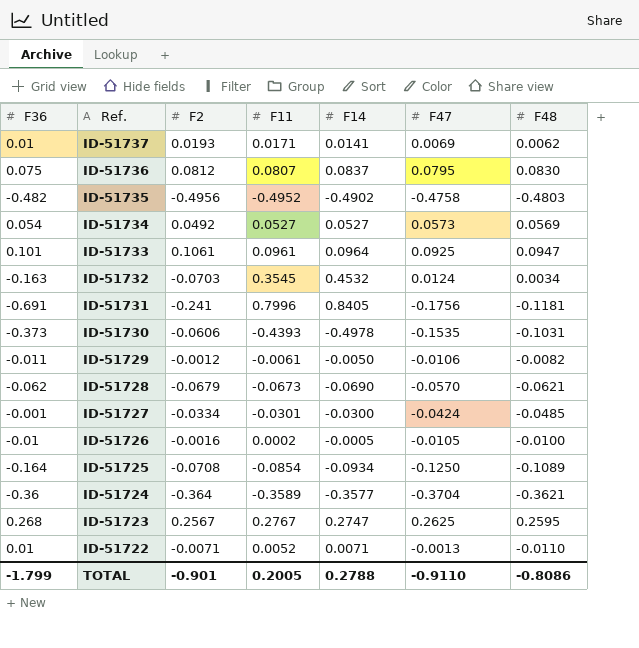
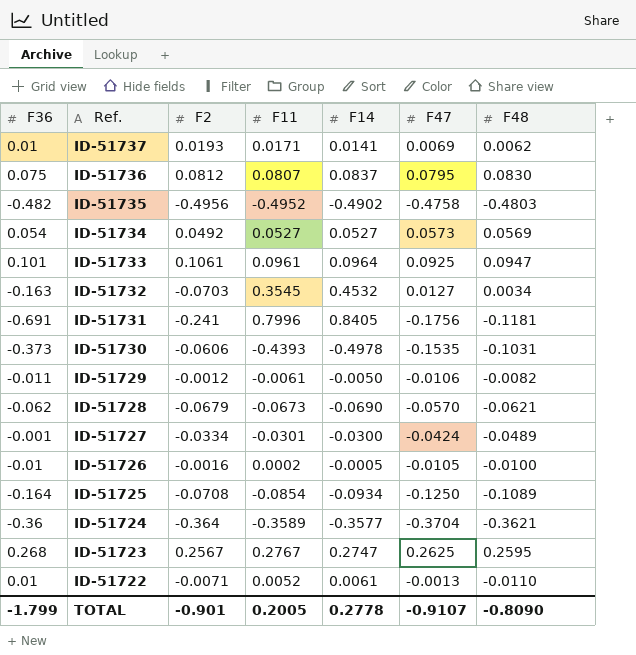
ID-51732 | F47: 0.0124 -> 0.0127
ID-51727 | F48: -0.0485 -> -0.0489
ID-51722 | F14: 0.0071 -> 0.0061
TOTAL | F14: 0.2788 -> 0.2778
TOTAL | F47: -0.9110 -> -0.9107
TOTAL | F48: -0.8086 -> -0.8090

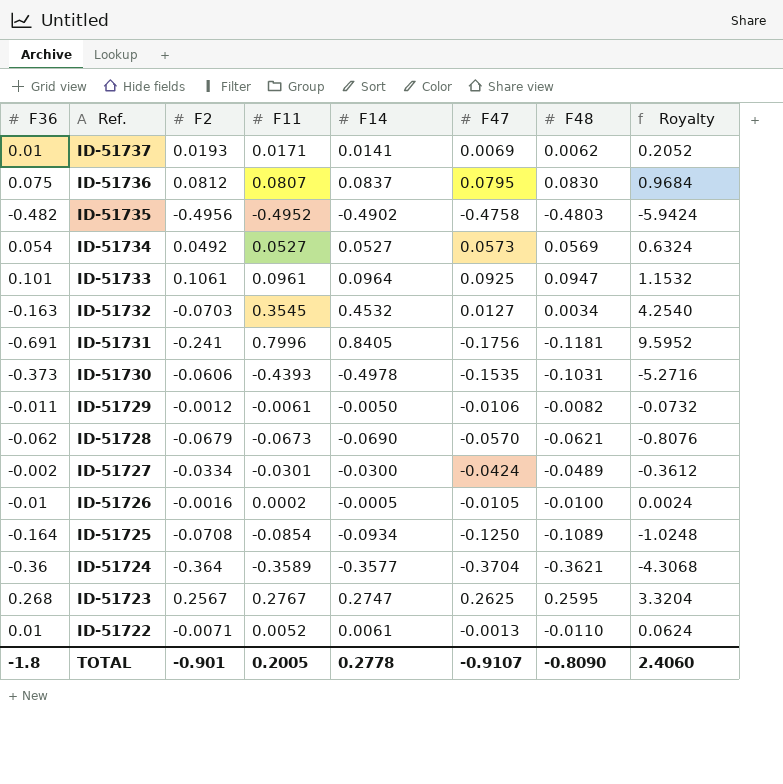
column Royalty | formula: none -> [F11] * 12
ID-51727 | F36: -0.001 -> -0.002
TOTAL | F36: -1.799 -> -1.8

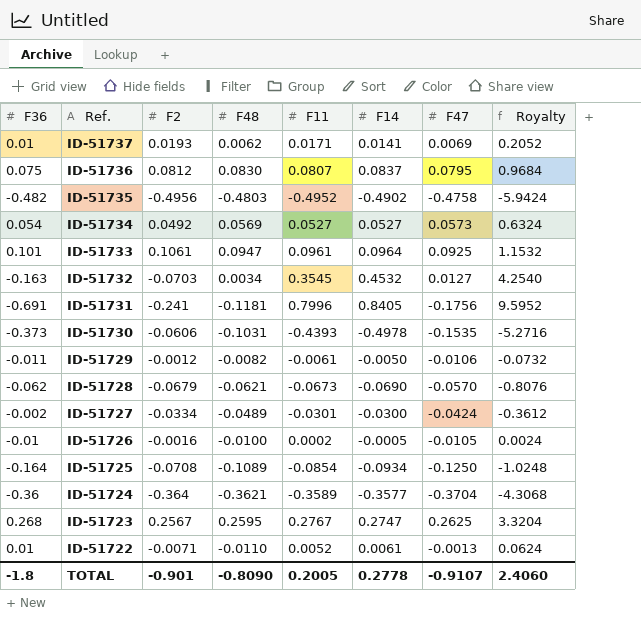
column F48 | position: 7 -> 4

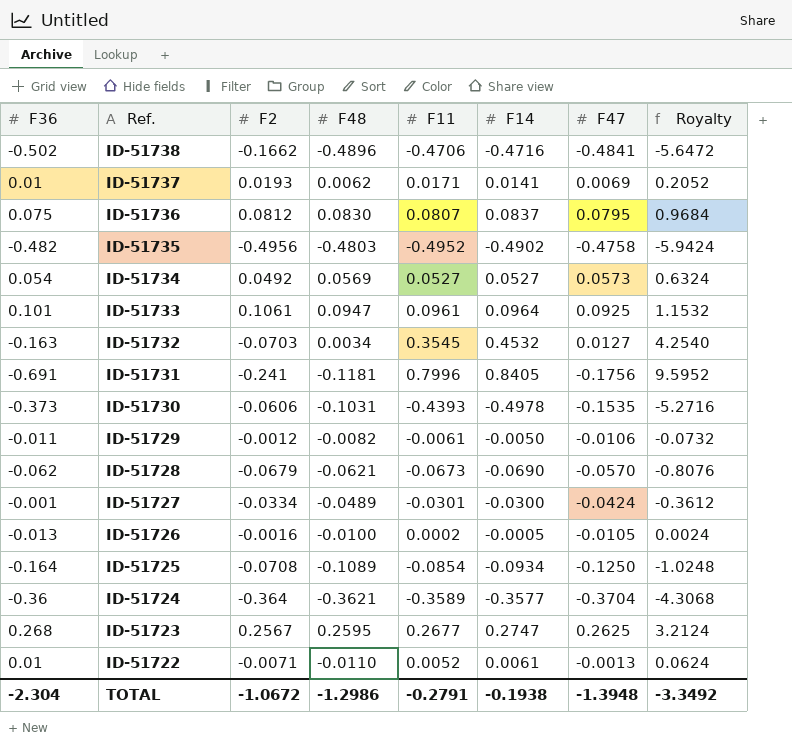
row ID-51738: none -> -0.502 | -0.1662 | -0.4896 | -0.4706 | -0.4716 | -0.4841 | -5.6472
ID-51727 | F36: -0.002 -> -0.001
ID-51726 | F36: -0.01 -> -0.013
ID-51723 | F11: 0.2767 -> 0.2677
ID-51723 | Royalty: 3.3204 -> 3.2124
TOTAL | F36: -1.8 -> -2.304
TOTAL | F2: -0.901 -> -1.0672
TOTAL | F48: -0.8090 -> -1.2986
TOTAL | F11: 0.2005 -> -0.2791
TOTAL | F14: 0.2778 -> -0.1938
TOTAL | F47: -0.9107 -> -1.3948
TOTAL | Royalty: 2.4060 -> -3.3492

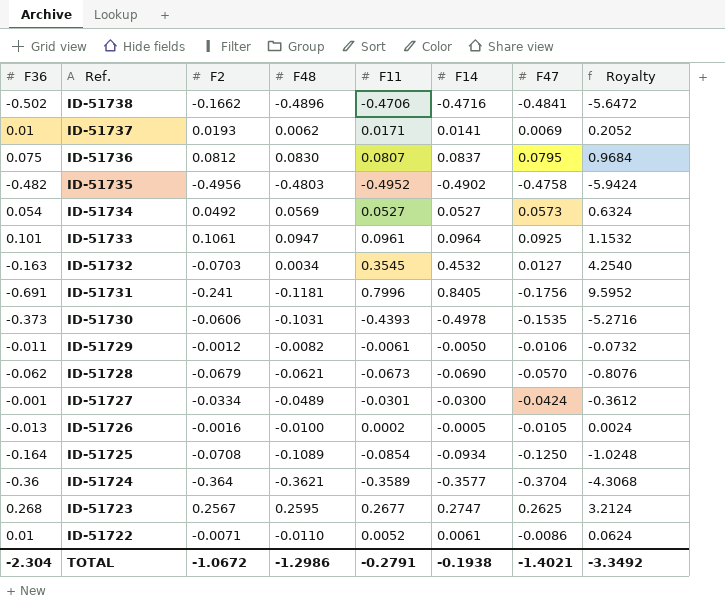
ID-51722 | F47: -0.0013 -> -0.0086
TOTAL | F47: -1.3948 -> -1.4021

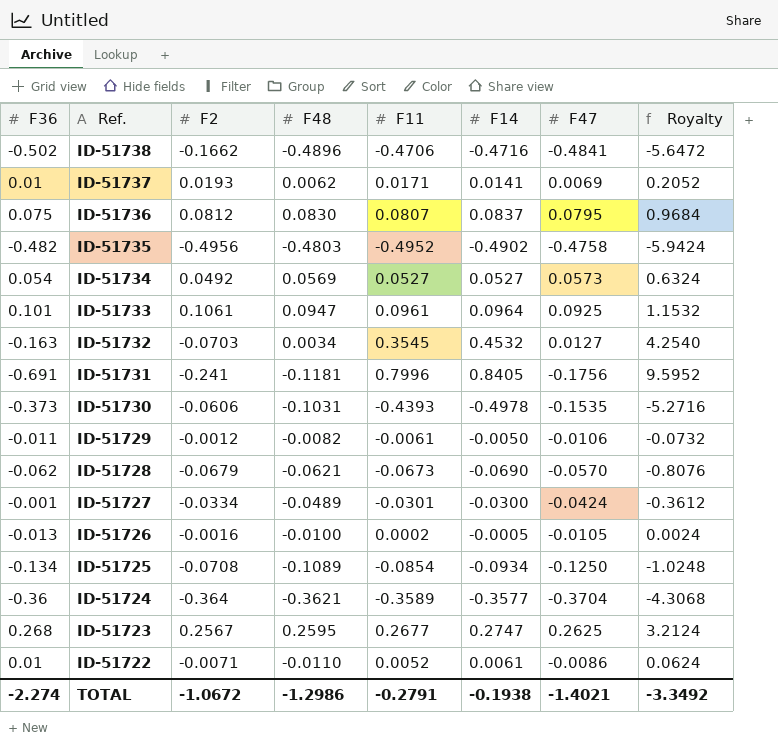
ID-51725 | F36: -0.164 -> -0.134
TOTAL | F36: -2.304 -> -2.274

